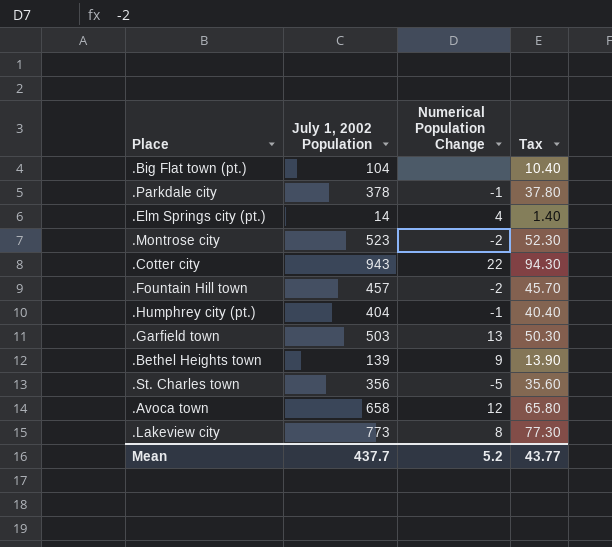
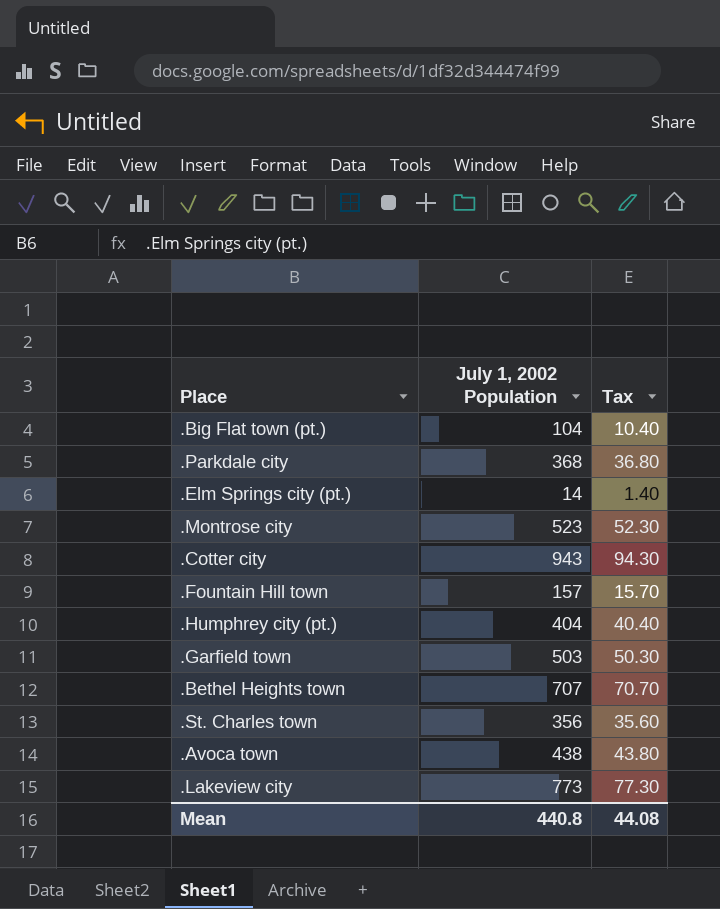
column Numerical Population Change | position: 3 -> none
.Parkdale city | July 1, 2002 Population: 378 -> 368
.Parkdale city | Tax: 37.80 -> 36.80
.Fountain Hill town | July 1, 2002 Population: 457 -> 157
.Fountain Hill town | Tax: 45.70 -> 15.70
.Bethel Heights town | July 1, 2002 Population: 139 -> 707
.Bethel Heights town | Tax: 13.90 -> 70.70
.Avoca town | July 1, 2002 Population: 658 -> 438
.Avoca town | Tax: 65.80 -> 43.80
Mean | July 1, 2002 Population: 437.7 -> 440.8
Mean | Tax: 43.77 -> 44.08

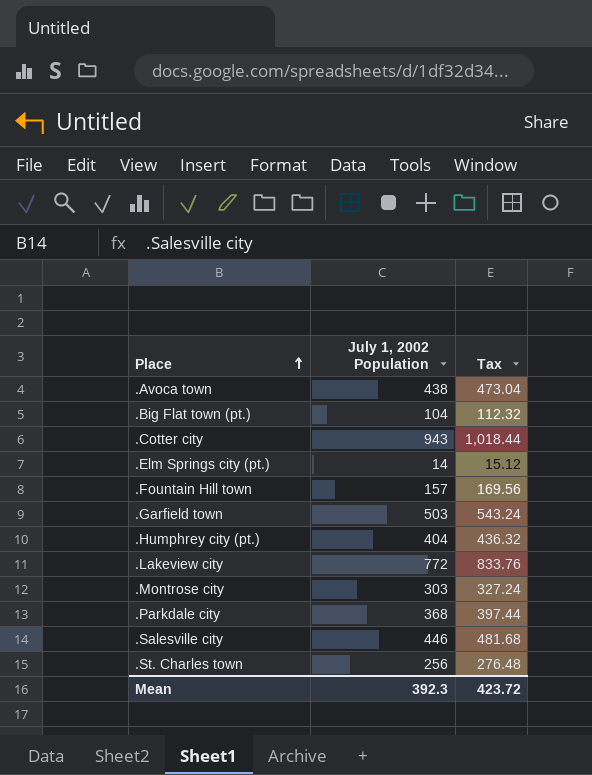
row order: none -> Place ascending
column Tax | formula: [July 1, 2002 Population] * 0.1 -> [July 1, 2002 Population] * 1.08
row .Bethel Heights town: 707 | 70.70 -> none
.Lakeview city | July 1, 2002 Population: 773 -> 772
.Montrose city | July 1, 2002 Population: 523 -> 303
row .Salesville city: none -> 446 | 481.68
.St. Charles town | July 1, 2002 Population: 356 -> 256
Mean | July 1, 2002 Population: 440.8 -> 392.3
Mean | Tax: 44.08 -> 423.72

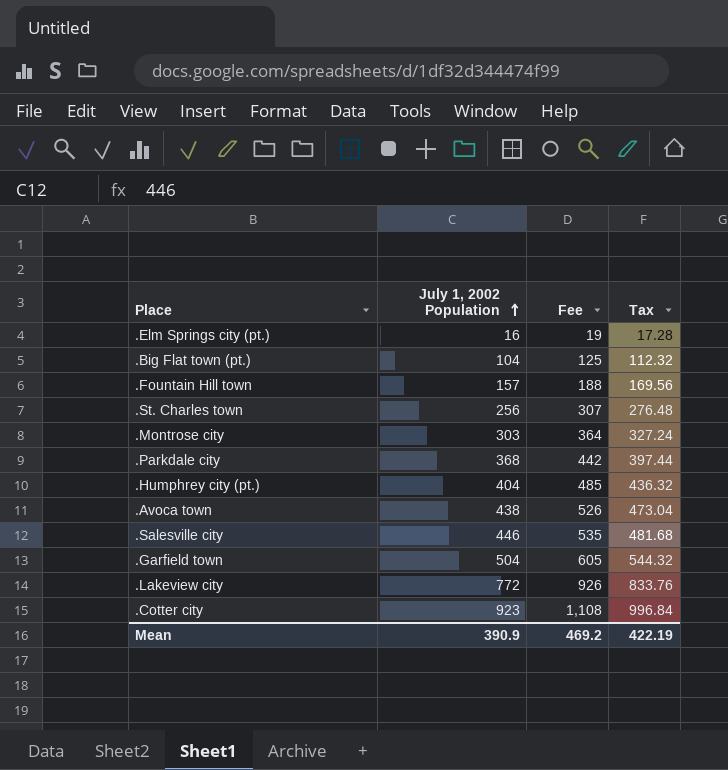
row order: Place ascending -> July 1, 2002 Population ascending
column Fee | formula: none -> [July 1, 2002 Population] * 1.2
.Elm Springs city (pt.) | July 1, 2002 Population: 14 -> 16
.Elm Springs city (pt.) | Tax: 15.12 -> 17.28
.Garfield town | July 1, 2002 Population: 503 -> 504
.Garfield town | Tax: 543.24 -> 544.32
.Cotter city | July 1, 2002 Population: 943 -> 923
.Cotter city | Tax: 1,018.44 -> 996.84
Mean | July 1, 2002 Population: 392.3 -> 390.9
Mean | Tax: 423.72 -> 422.19

